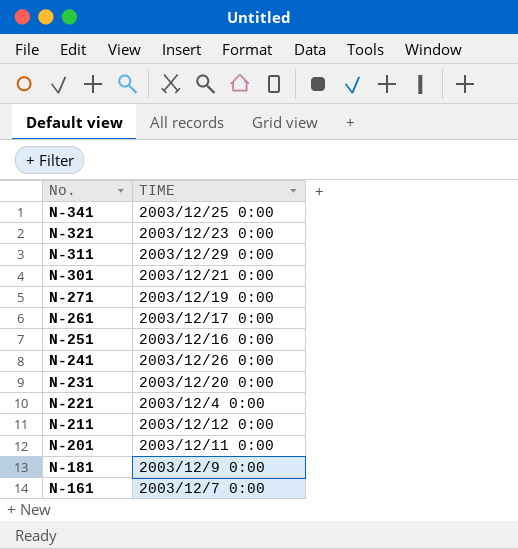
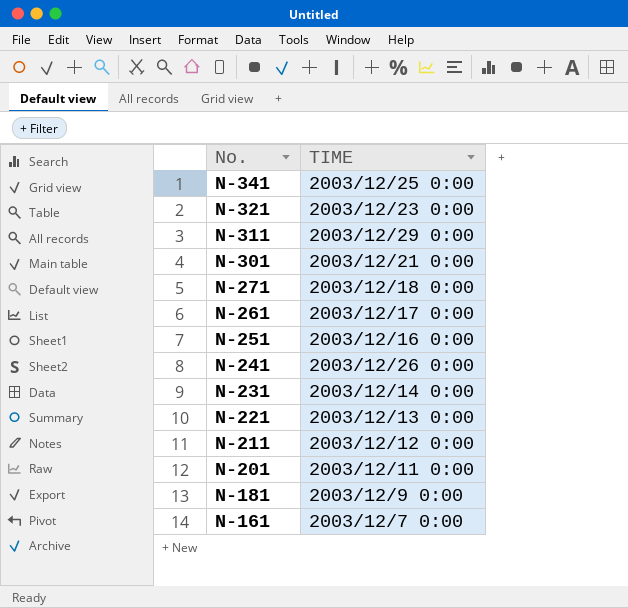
N-271 | TIME: 2003/12/19 0:00 -> 2003/12/18 0:00
N-231 | TIME: 2003/12/20 0:00 -> 2003/12/14 0:00
N-221 | TIME: 2003/12/4 0:00 -> 2003/12/13 0:00

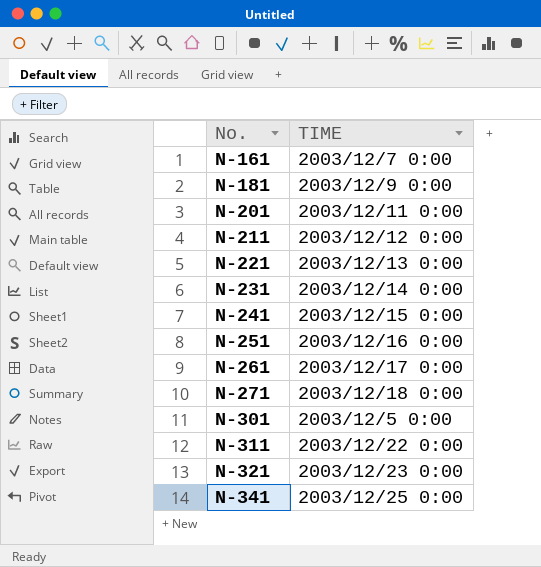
row order: No. descending -> No. ascending
N-241 | TIME: 2003/12/26 0:00 -> 2003/12/15 0:00
N-301 | TIME: 2003/12/21 0:00 -> 2003/12/5 0:00
N-311 | TIME: 2003/12/29 0:00 -> 2003/12/22 0:00

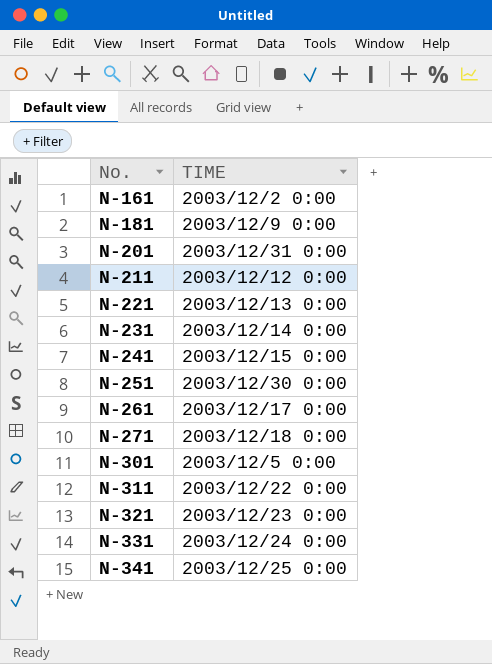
N-161 | TIME: 2003/12/7 0:00 -> 2003/12/2 0:00
N-201 | TIME: 2003/12/11 0:00 -> 2003/12/31 0:00
N-251 | TIME: 2003/12/16 0:00 -> 2003/12/30 0:00
row N-331: none -> 2003/12/24 0:00

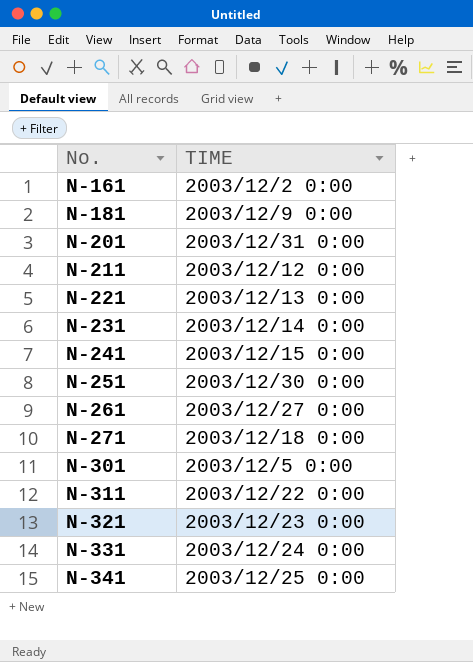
N-261 | TIME: 2003/12/17 0:00 -> 2003/12/27 0:00

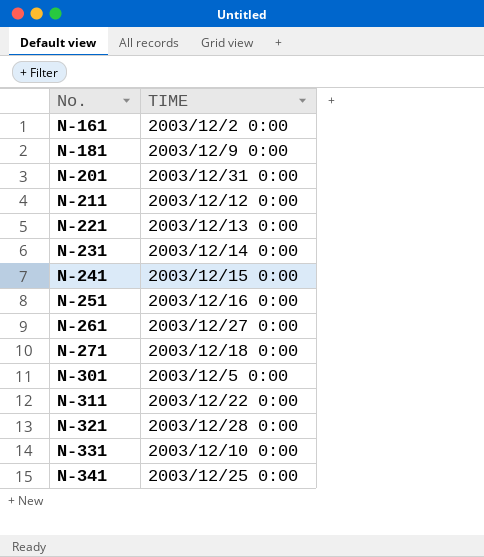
N-251 | TIME: 2003/12/30 0:00 -> 2003/12/16 0:00
N-321 | TIME: 2003/12/23 0:00 -> 2003/12/28 0:00
N-331 | TIME: 2003/12/24 0:00 -> 2003/12/10 0:00

